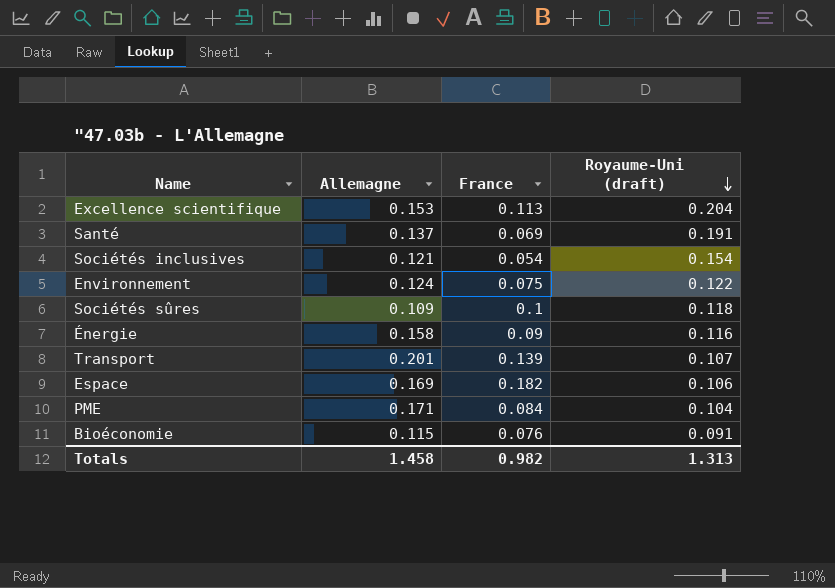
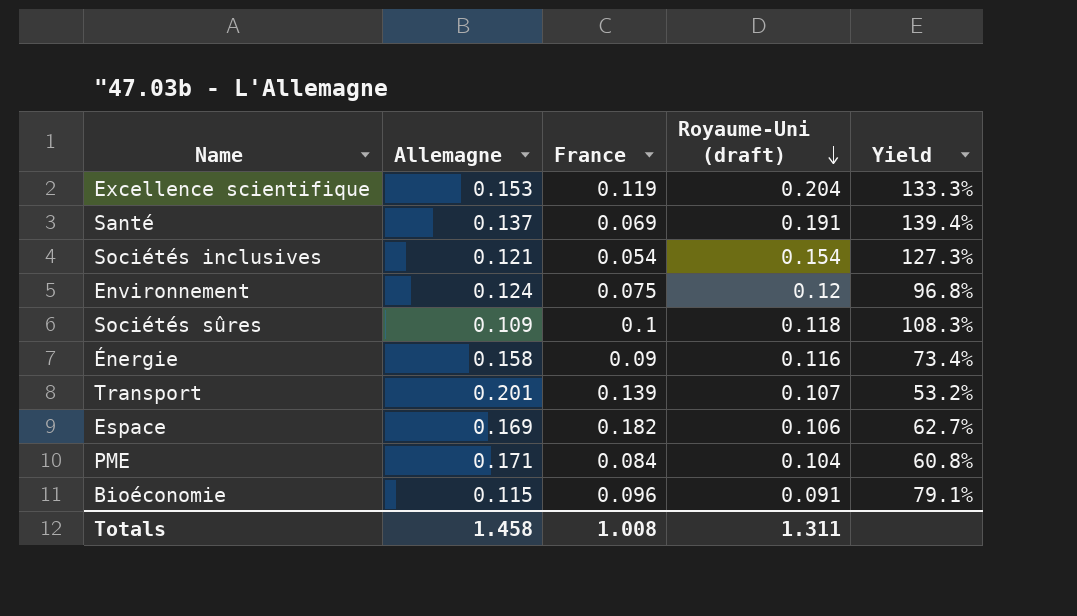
column Yield | formula: none -> [Royaume-Uni (draft)] / [Allemagne]
Excellence scientifique | France: 0.113 -> 0.119
Environnement | Royaume-Uni (draft): 0.122 -> 0.12
Bioéconomie | France: 0.076 -> 0.096
Totals | France: 0.982 -> 1.008
Totals | Royaume-Uni (draft): 1.313 -> 1.311

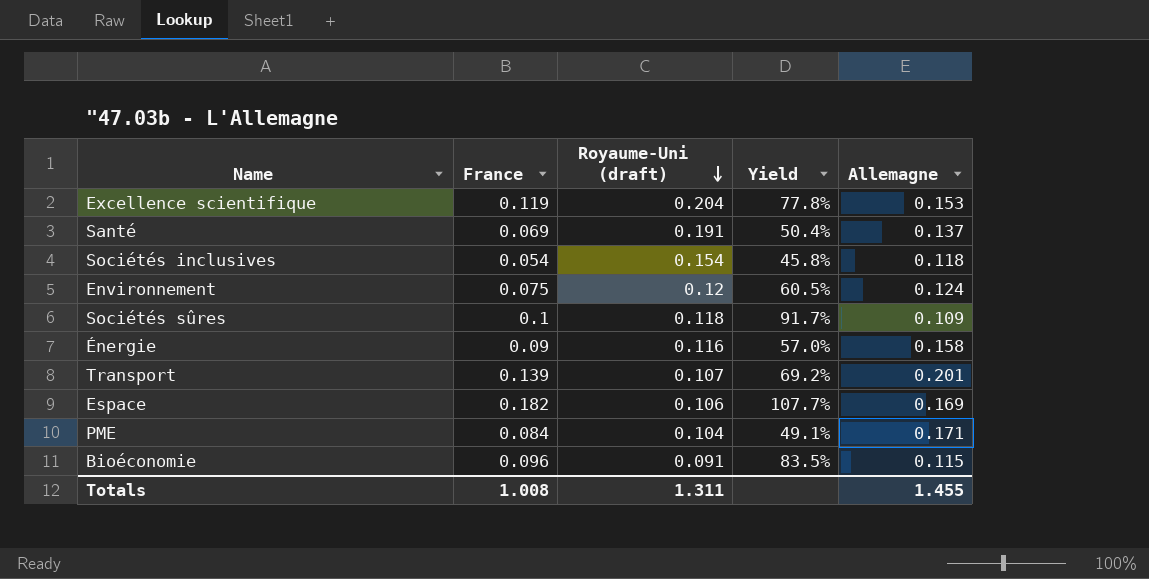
column Yield | formula: [Royaume-Uni (draft)] / [Allemagne] -> [France] / [Allemagne]
column Allemagne | position: 2 -> 5
Sociétés inclusives | Allemagne: 0.121 -> 0.118
Totals | Allemagne: 1.458 -> 1.455

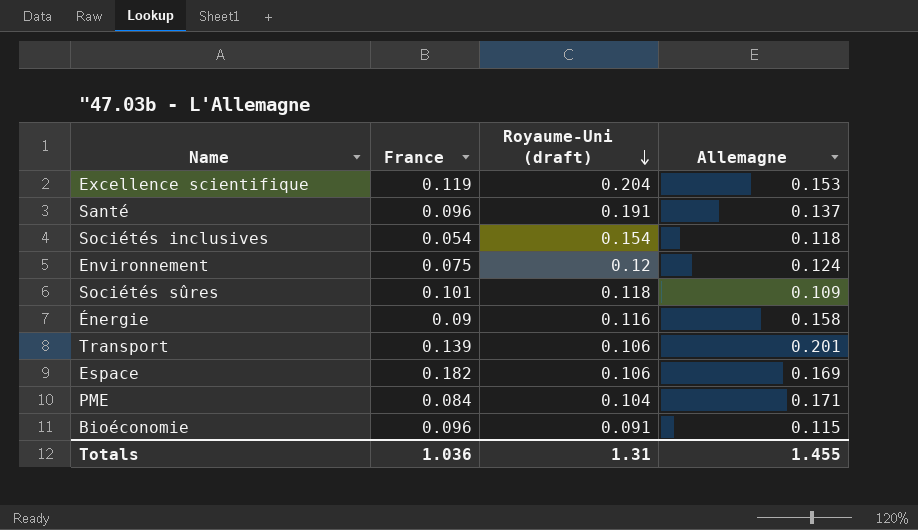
column Yield | formula: [France] / [Allemagne] -> none
Santé | France: 0.069 -> 0.096
Sociétés sûres | France: 0.1 -> 0.101
Transport | Royaume-Uni (draft): 0.107 -> 0.106
Totals | France: 1.008 -> 1.036
Totals | Royaume-Uni (draft): 1.311 -> 1.31

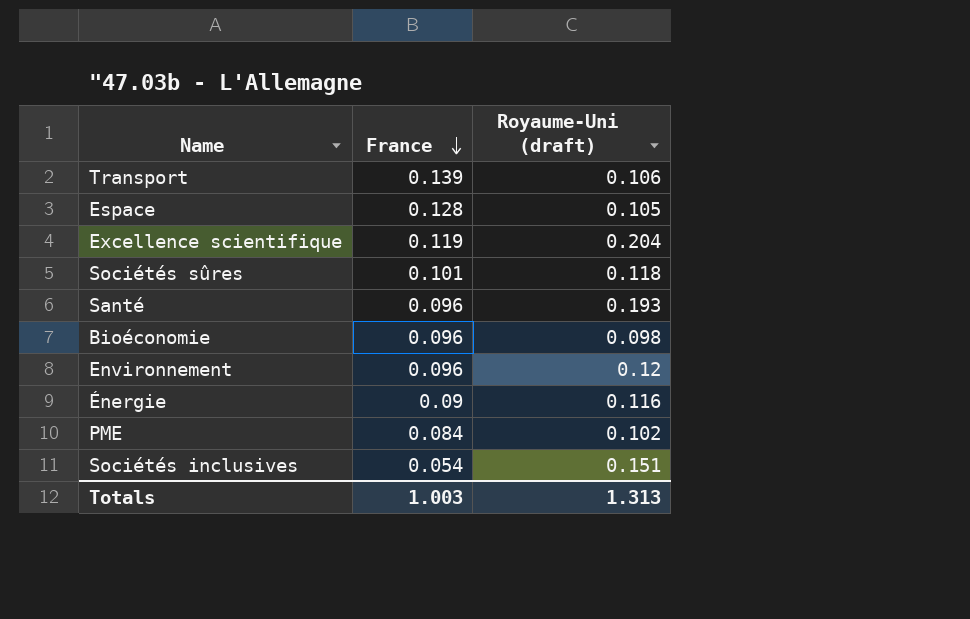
row order: Royaume-Uni (draft) descending -> France descending
column Allemagne | position: 4 -> none
Espace | France: 0.182 -> 0.128
Espace | Royaume-Uni (draft): 0.106 -> 0.105
Santé | Royaume-Uni (draft): 0.191 -> 0.193
Bioéconomie | Royaume-Uni (draft): 0.091 -> 0.098
Environnement | France: 0.075 -> 0.096
PME | Royaume-Uni (draft): 0.104 -> 0.102
Sociétés inclusives | Royaume-Uni (draft): 0.154 -> 0.151
Totals | France: 1.036 -> 1.003
Totals | Royaume-Uni (draft): 1.31 -> 1.313

